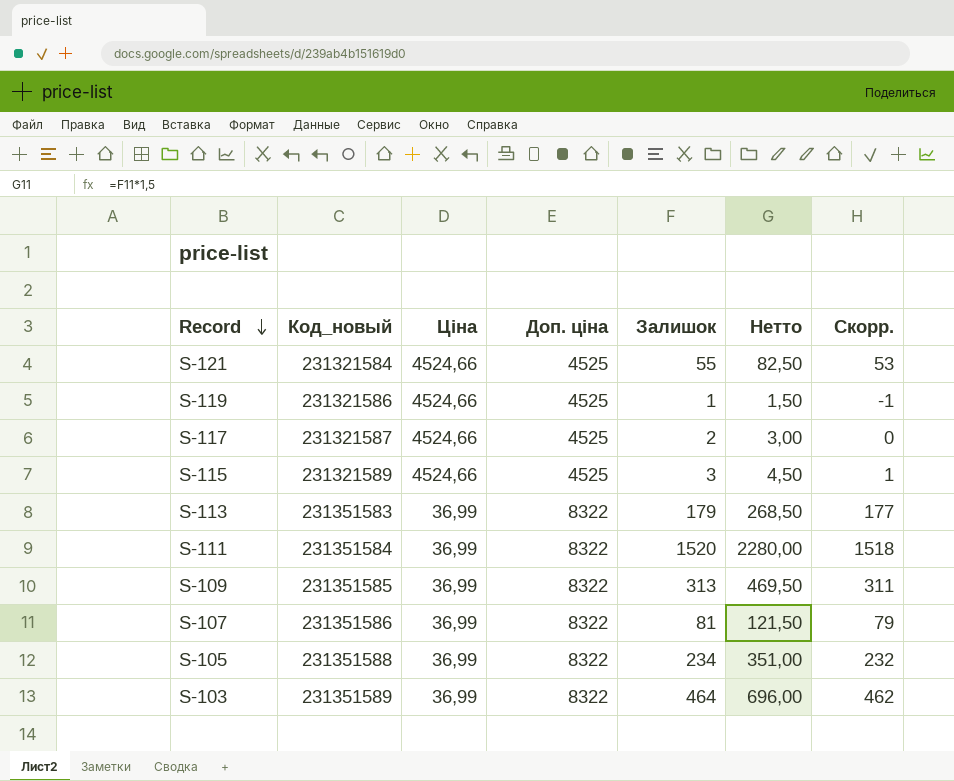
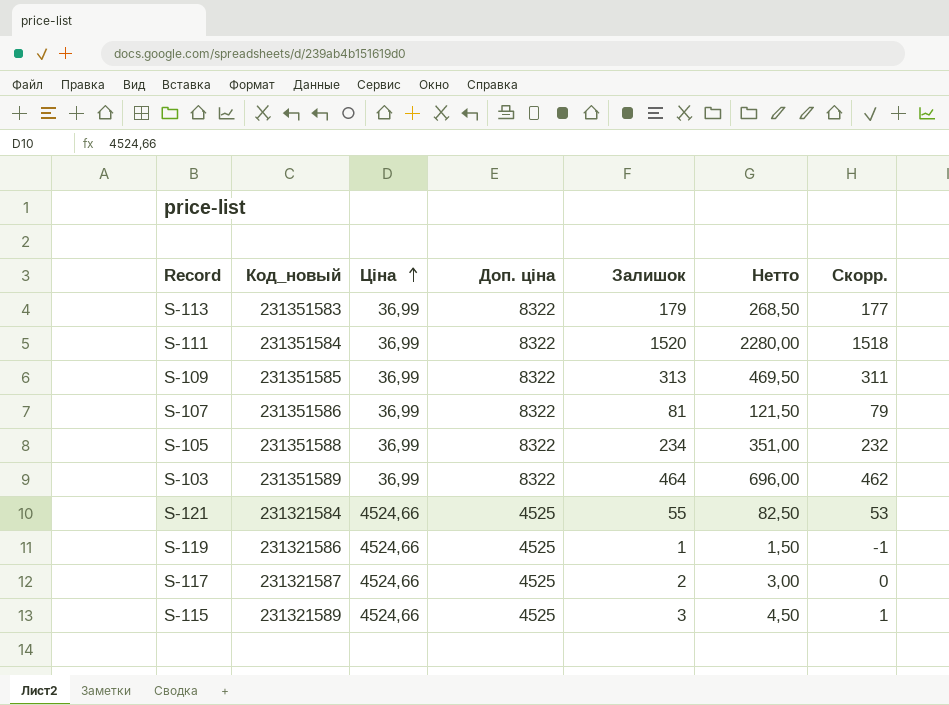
row order: Record descending -> Ціна ascending

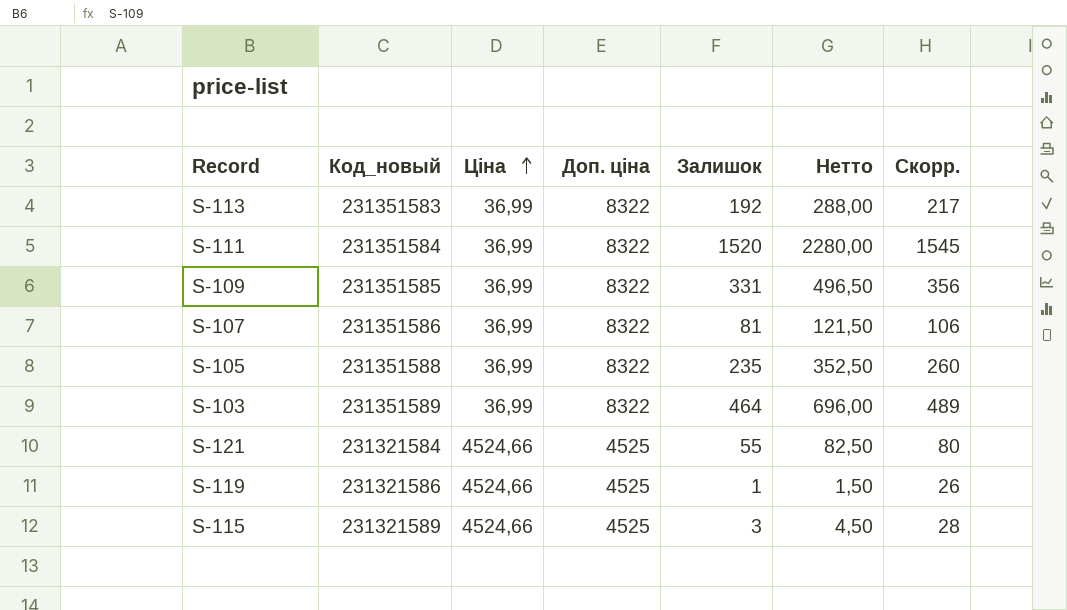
column Скорр. | formula: [Залишок] - 2 -> [Залишок] + 25
row S-117: 231321587 | 4524,66 | 4525 | 2 | 3,00 | 0 -> none
S-113 | Залишок: 179 -> 192
S-113 | Нетто: 268,50 -> 288,00
S-109 | Залишок: 313 -> 331
S-109 | Нетто: 469,50 -> 496,50
S-105 | Залишок: 234 -> 235
S-105 | Нетто: 351,00 -> 352,50

